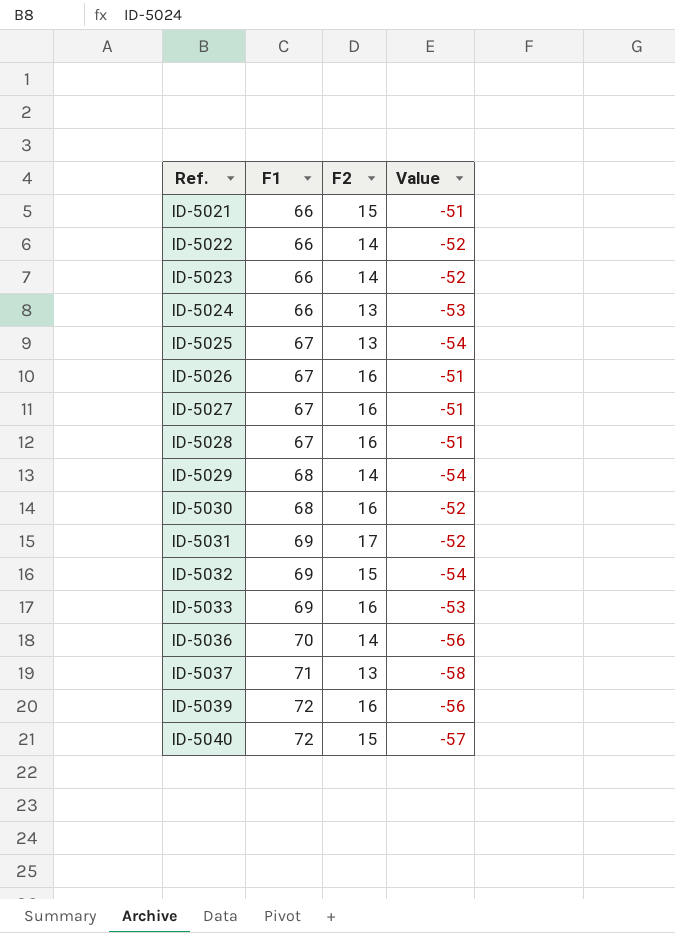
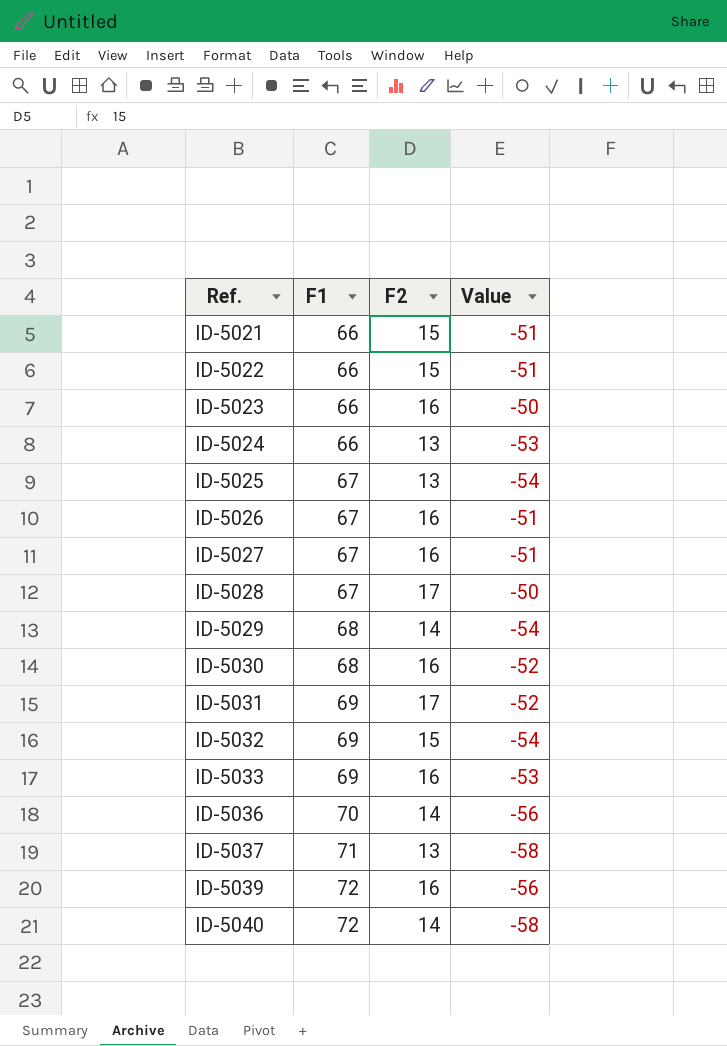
ID-5022 | F2: 14 -> 15
ID-5022 | Value: -52 -> -51
ID-5023 | F2: 14 -> 16
ID-5023 | Value: -52 -> -50
ID-5028 | F2: 16 -> 17
ID-5028 | Value: -51 -> -50
ID-5040 | F2: 15 -> 14
ID-5040 | Value: -57 -> -58

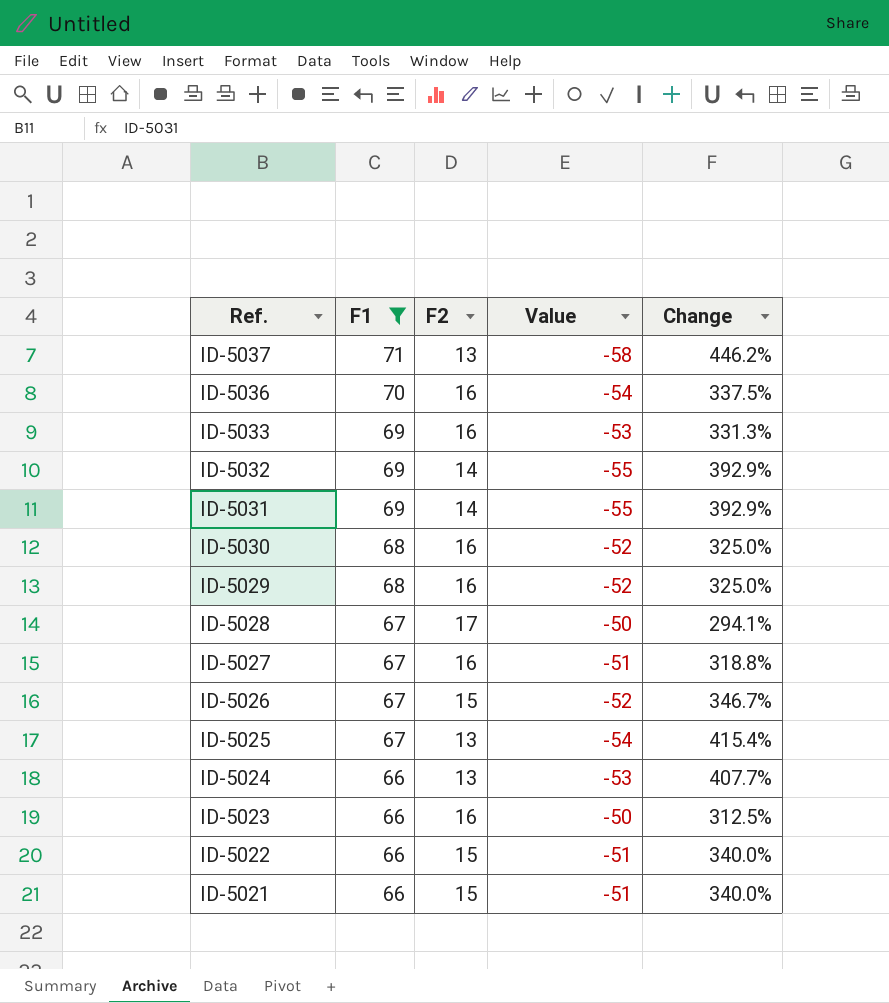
filter: none -> F1 != 72
row order: Ref. ascending -> Ref. descending
column Change | formula: none -> ([F1] - [F2]) / [F2]
ID-5036 | F2: 14 -> 16
ID-5036 | Value: -56 -> -54
ID-5032 | F2: 15 -> 14
ID-5032 | Value: -54 -> -55
ID-5031 | F2: 17 -> 14
ID-5031 | Value: -52 -> -55
ID-5029 | F2: 14 -> 16
ID-5029 | Value: -54 -> -52
ID-5026 | F2: 16 -> 15
ID-5026 | Value: -51 -> -52

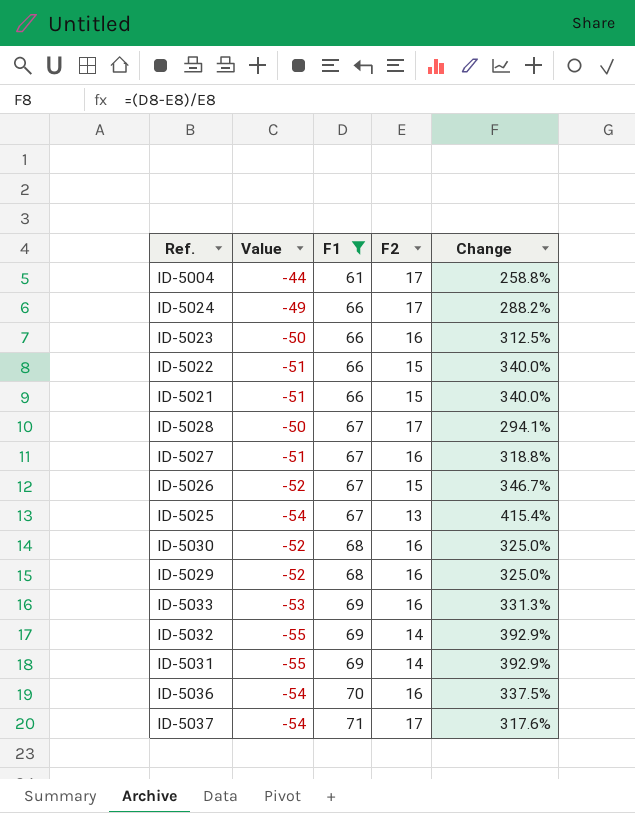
row order: Ref. descending -> F1 ascending
column Value | position: 4 -> 2
row ID-5004: none -> -44 | 61 | 17 | 258.8%
ID-5024 | Value: -53 -> -49
ID-5024 | F2: 13 -> 17
ID-5024 | Change: 407.7% -> 288.2%
ID-5037 | Value: -58 -> -54
ID-5037 | F2: 13 -> 17
ID-5037 | Change: 446.2% -> 317.6%

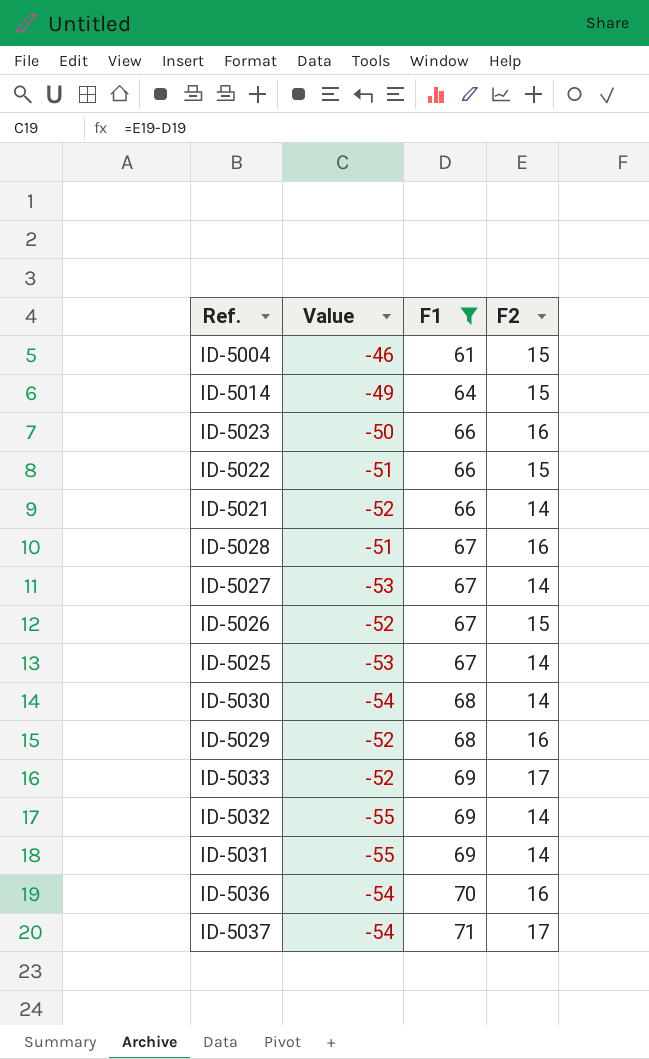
column Change | formula: ([F1] - [F2]) / [F2] -> none
row ID-5024: -49 | 66 | 17 | 288.2% -> none
ID-5004 | Value: -44 -> -46
ID-5004 | F2: 17 -> 15
row ID-5014: none -> -49 | 64 | 15
ID-5021 | Value: -51 -> -52
ID-5021 | F2: 15 -> 14
ID-5028 | Value: -50 -> -51
ID-5028 | F2: 17 -> 16
ID-5027 | Value: -51 -> -53
ID-5027 | F2: 16 -> 14
ID-5025 | Value: -54 -> -53
ID-5025 | F2: 13 -> 14
ID-5030 | Value: -52 -> -54
ID-5030 | F2: 16 -> 14
ID-5033 | Value: -53 -> -52
ID-5033 | F2: 16 -> 17

